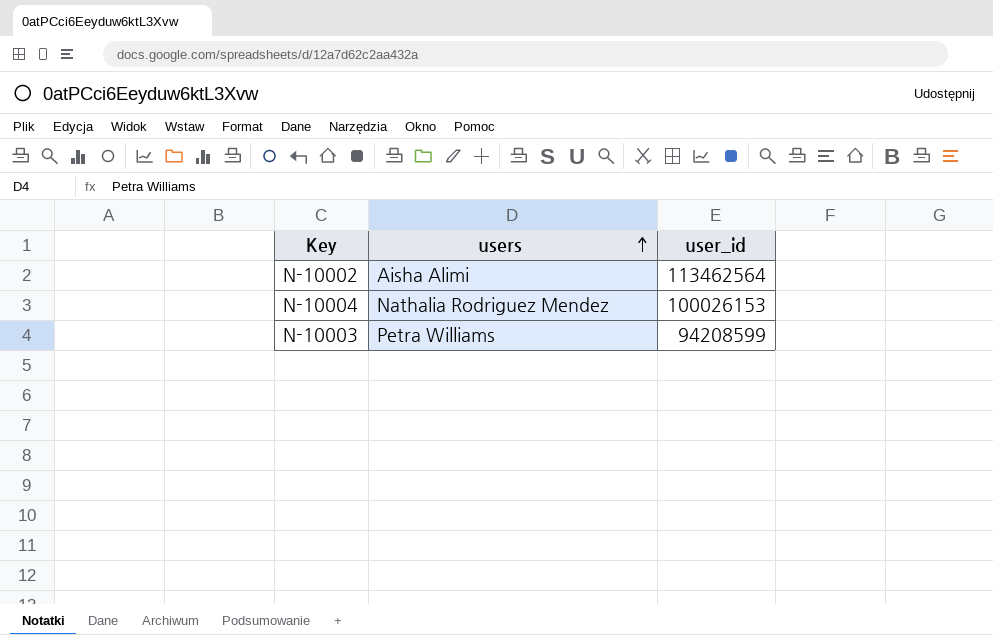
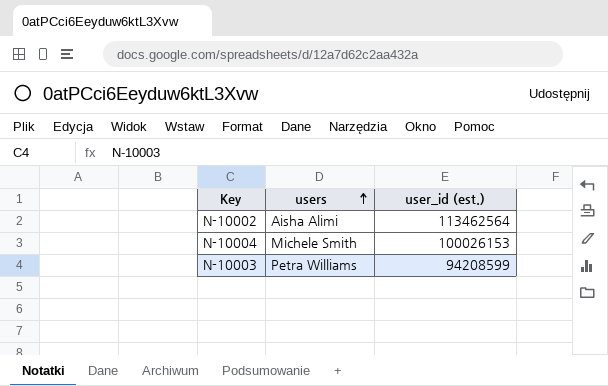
column name: user_id -> user_id (est.)
N-10004 | users: Nathalia Rodriguez Mendez -> Michele Smith

